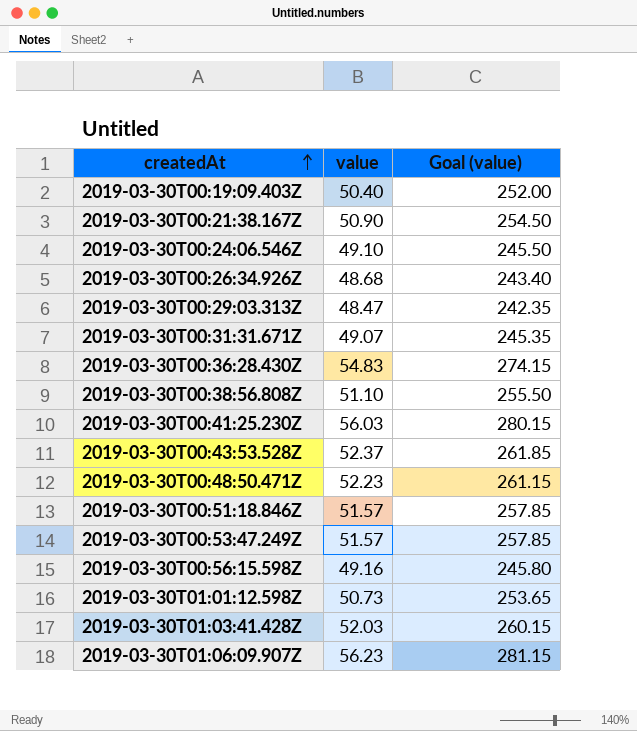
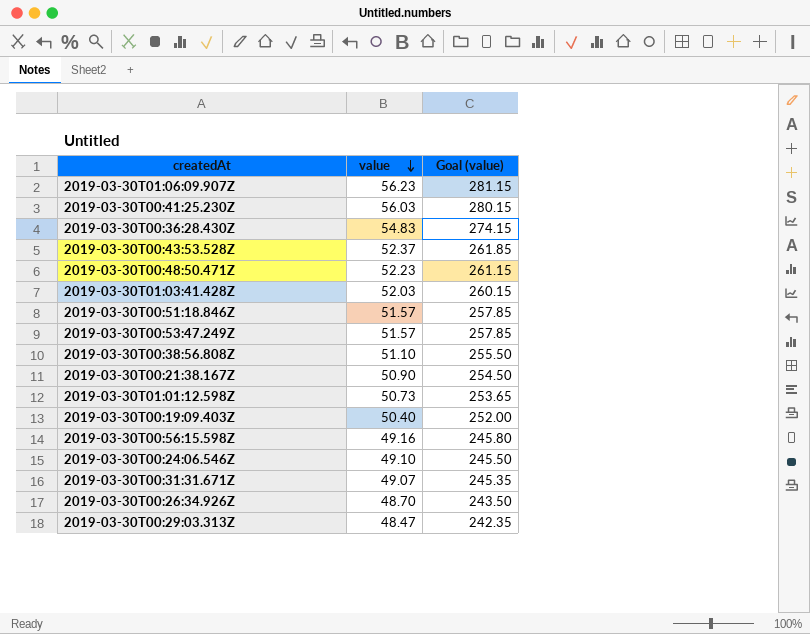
row order: createdAt ascending -> value descending
2019-03-30T00:26:34.926Z | value: 48.68 -> 48.70
2019-03-30T00:26:34.926Z | Goal (value): 243.40 -> 243.50

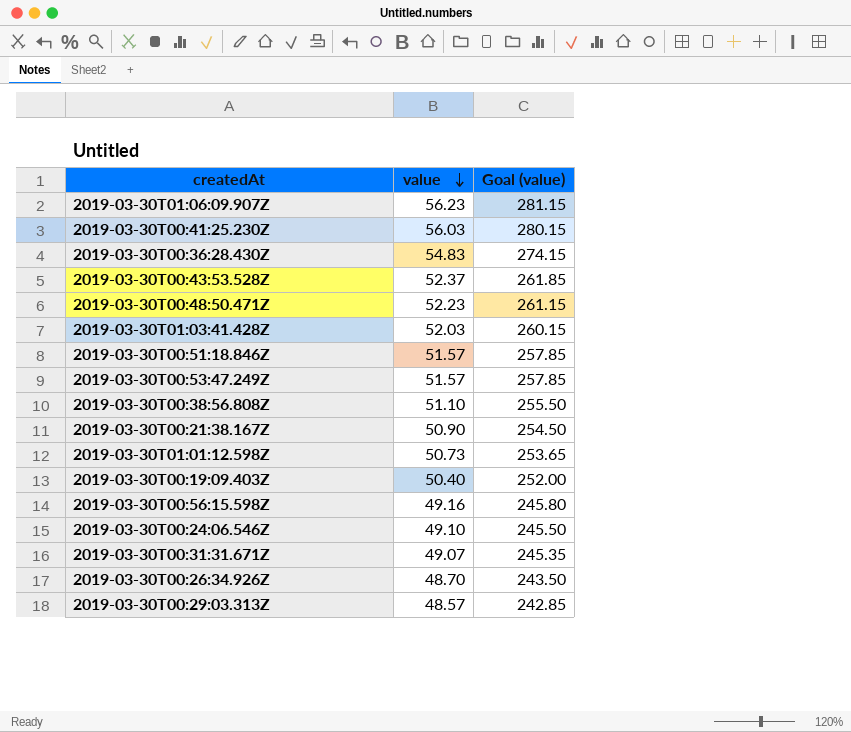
2019-03-30T00:29:03.313Z | value: 48.47 -> 48.57
2019-03-30T00:29:03.313Z | Goal (value): 242.35 -> 242.85

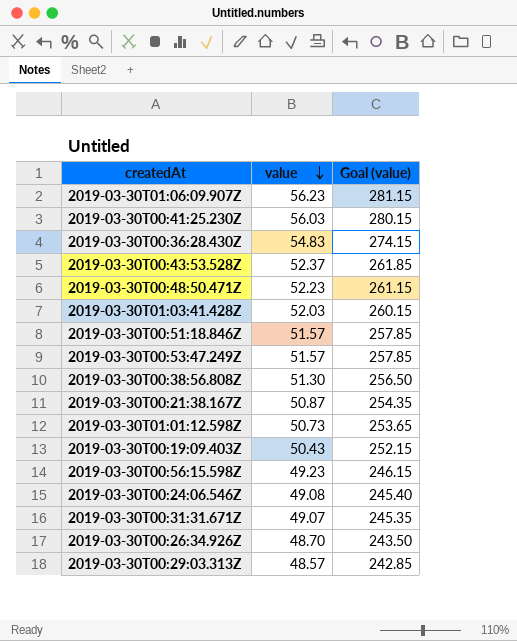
2019-03-30T00:38:56.808Z | value: 51.10 -> 51.30
2019-03-30T00:38:56.808Z | Goal (value): 255.50 -> 256.50
2019-03-30T00:21:38.167Z | value: 50.90 -> 50.87
2019-03-30T00:21:38.167Z | Goal (value): 254.50 -> 254.35
2019-03-30T00:19:09.403Z | value: 50.40 -> 50.43
2019-03-30T00:19:09.403Z | Goal (value): 252.00 -> 252.15
2019-03-30T00:56:15.598Z | value: 49.16 -> 49.23
2019-03-30T00:56:15.598Z | Goal (value): 245.80 -> 246.15
2019-03-30T00:24:06.546Z | value: 49.10 -> 49.08
2019-03-30T00:24:06.546Z | Goal (value): 245.50 -> 245.40

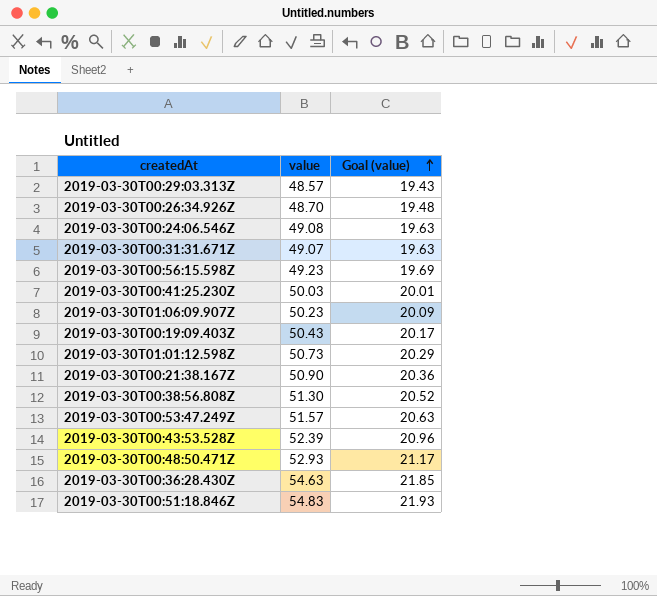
row order: value descending -> Goal (value) ascending
column Goal (value) | formula: [value] * 5 -> [value] * 0.4
row 2019-03-30T01:03:41.428Z: 52.03 | 260.15 -> none
2019-03-30T00:41:25.230Z | value: 56.03 -> 50.03
2019-03-30T01:06:09.907Z | value: 56.23 -> 50.23
2019-03-30T00:21:38.167Z | value: 50.87 -> 50.90
2019-03-30T00:43:53.528Z | value: 52.37 -> 52.39
2019-03-30T00:48:50.471Z | value: 52.23 -> 52.93
2019-03-30T00:36:28.430Z | value: 54.83 -> 54.63
2019-03-30T00:51:18.846Z | value: 51.57 -> 54.83

